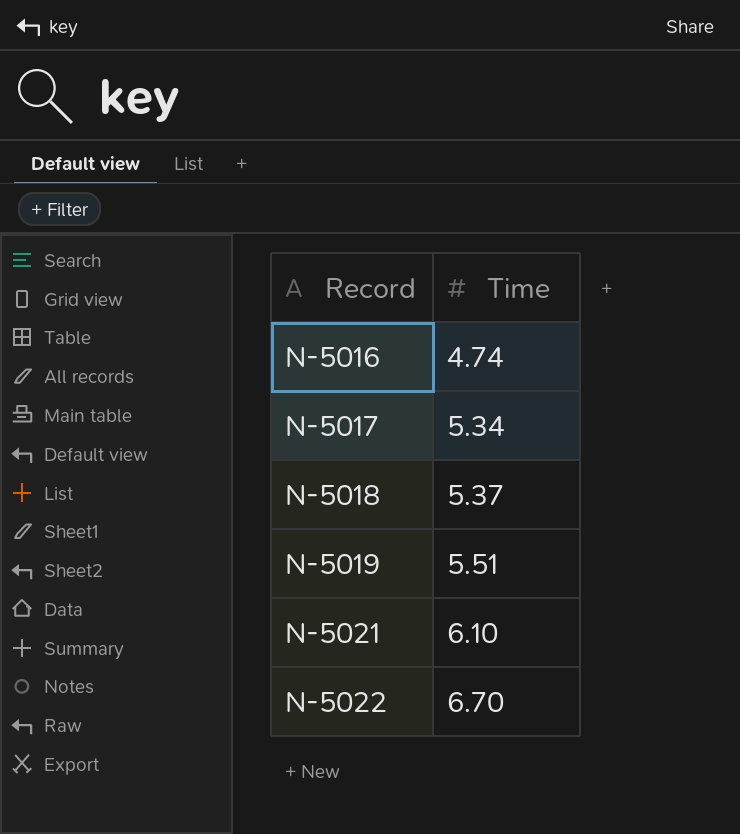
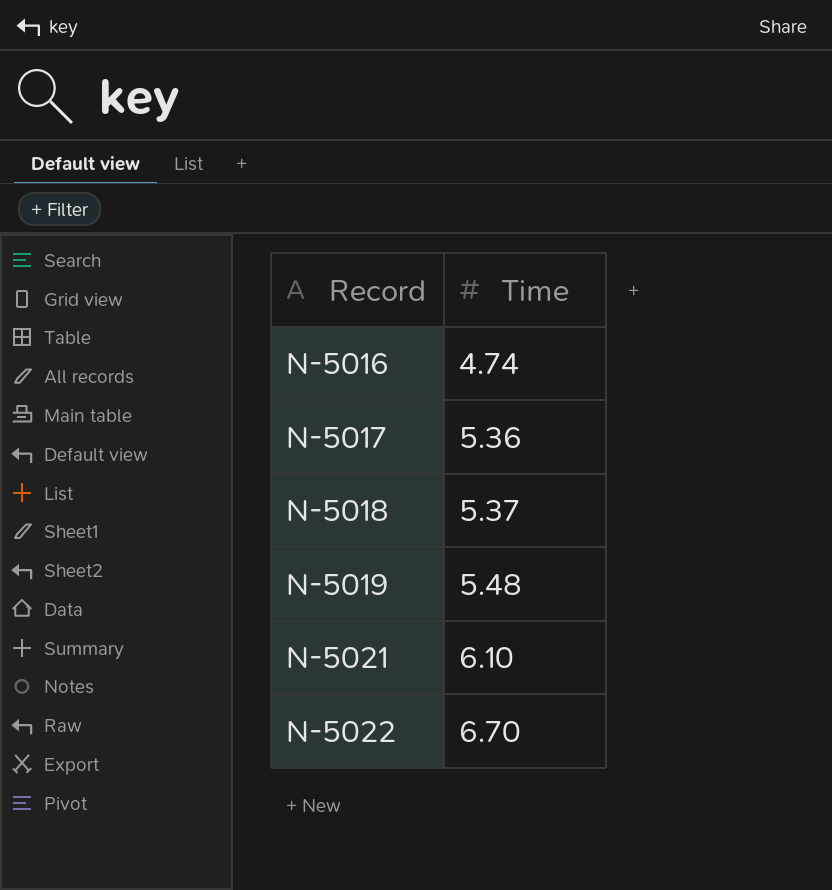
N-5017 | Time: 5.34 -> 5.36
N-5019 | Time: 5.51 -> 5.48

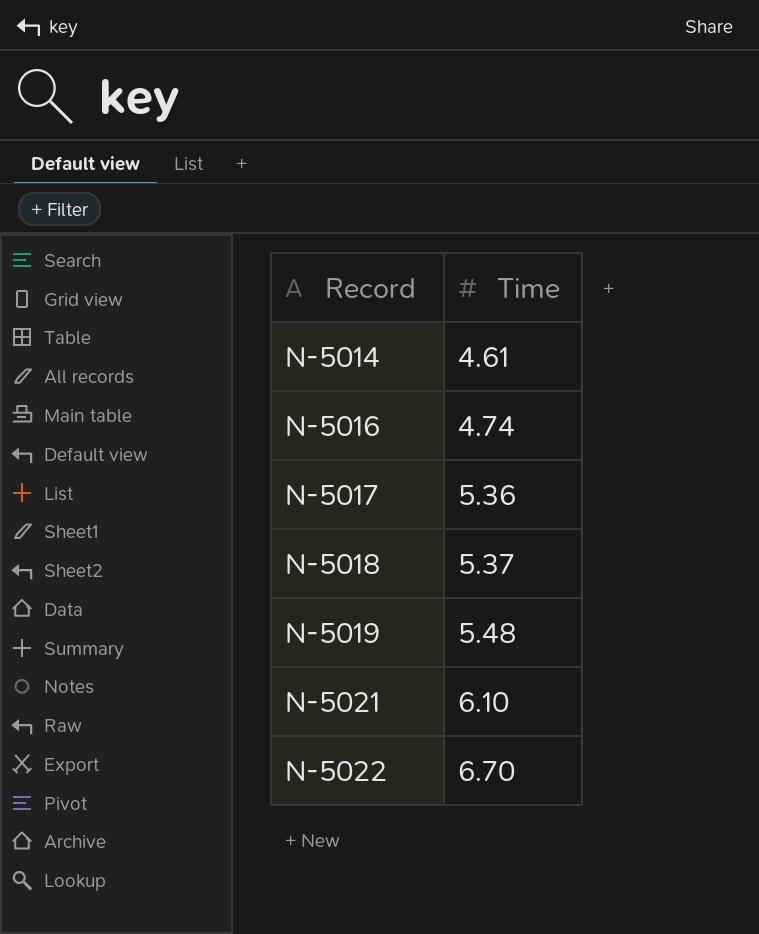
row N-5014: none -> 4.61

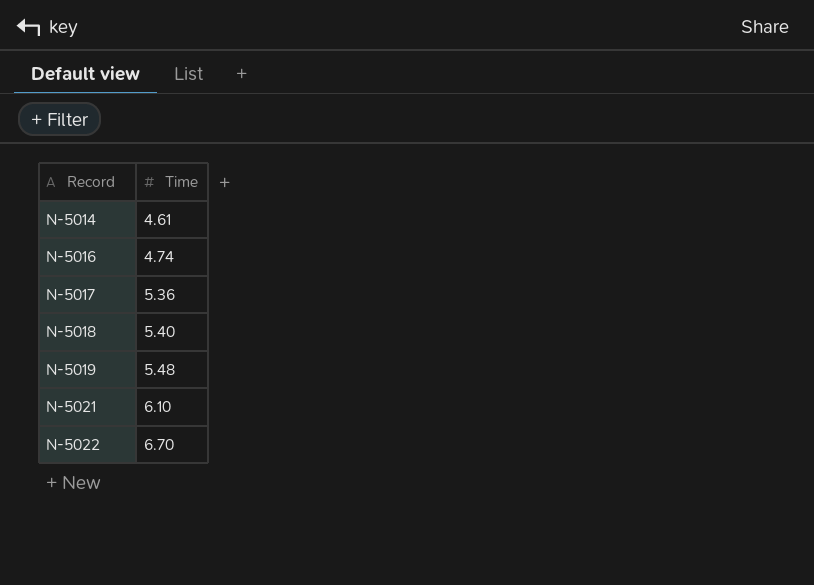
N-5018 | Time: 5.37 -> 5.40

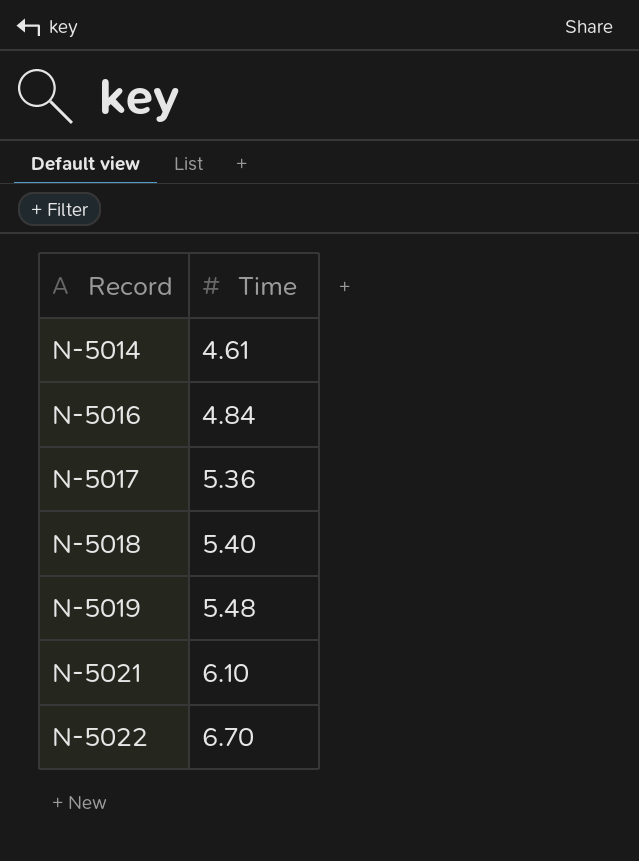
N-5016 | Time: 4.74 -> 4.84

